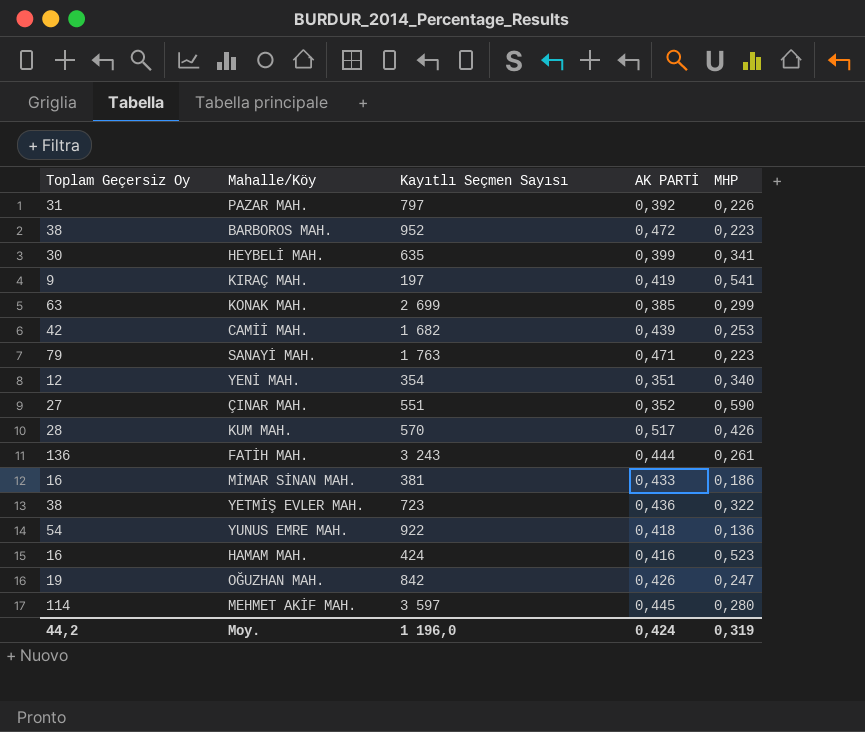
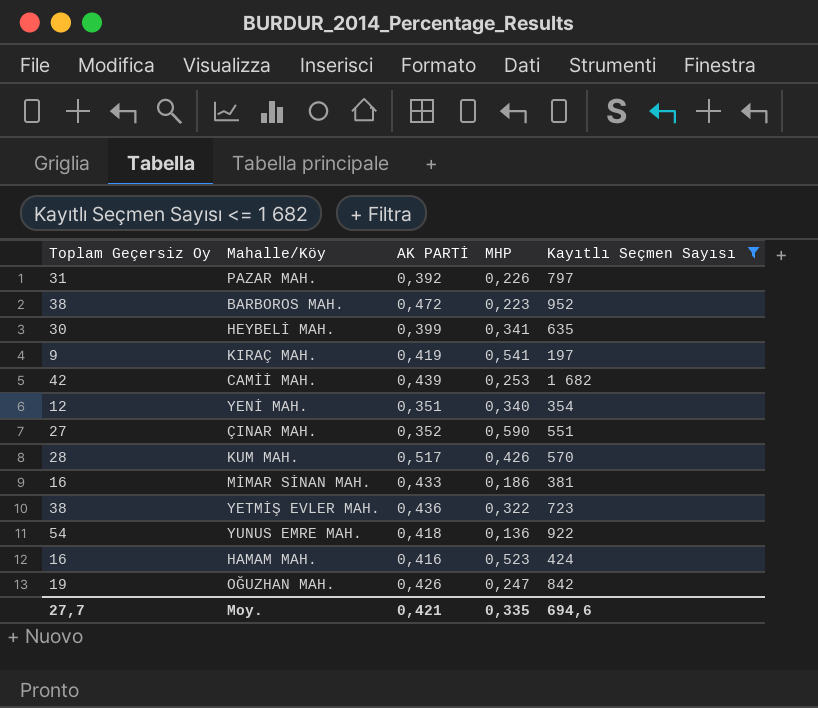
filter: none -> Kayıtlı Seçmen Sayısı <= 1 682
column Kayıtlı Seçmen Sayısı | position: 3 -> 5
Moy. | Toplam Geçersiz Oy: 44,2 -> 27,7
Moy. | AK PARTİ: 0,424 -> 0,421
Moy. | MHP: 0,319 -> 0,335
Moy. | Kayıtlı Seçmen Sayısı: 1 196,0 -> 694,6

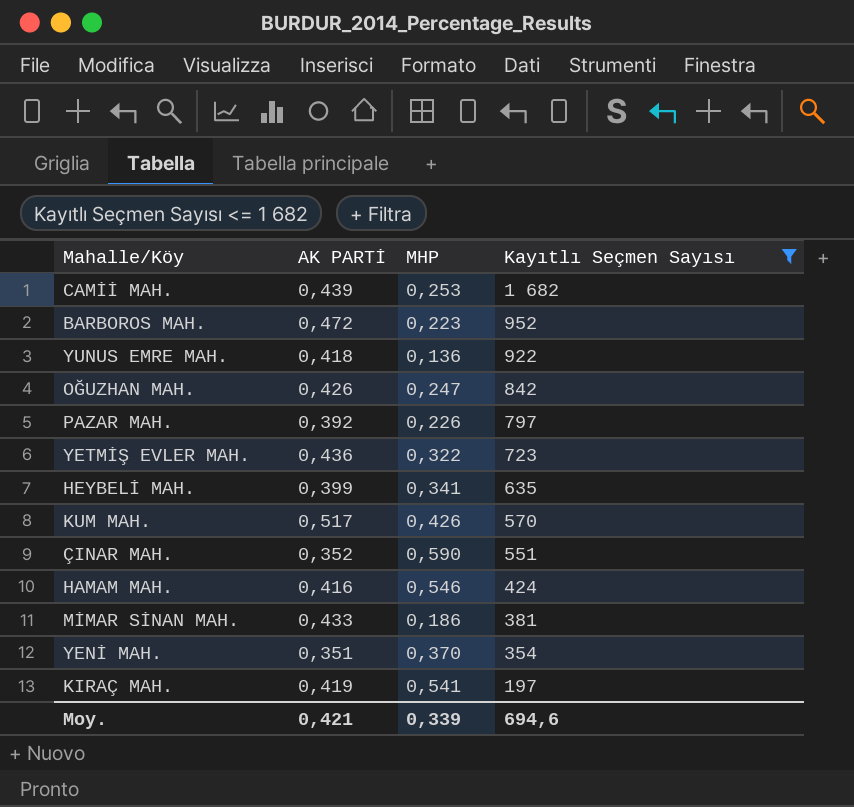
row order: none -> Kayıtlı Seçmen Sayısı descending
column Toplam Geçersiz Oy | position: 1 -> none
HAMAM MAH. | MHP: 0,523 -> 0,546
YENİ MAH. | MHP: 0,340 -> 0,370
Moy. | MHP: 0,335 -> 0,339

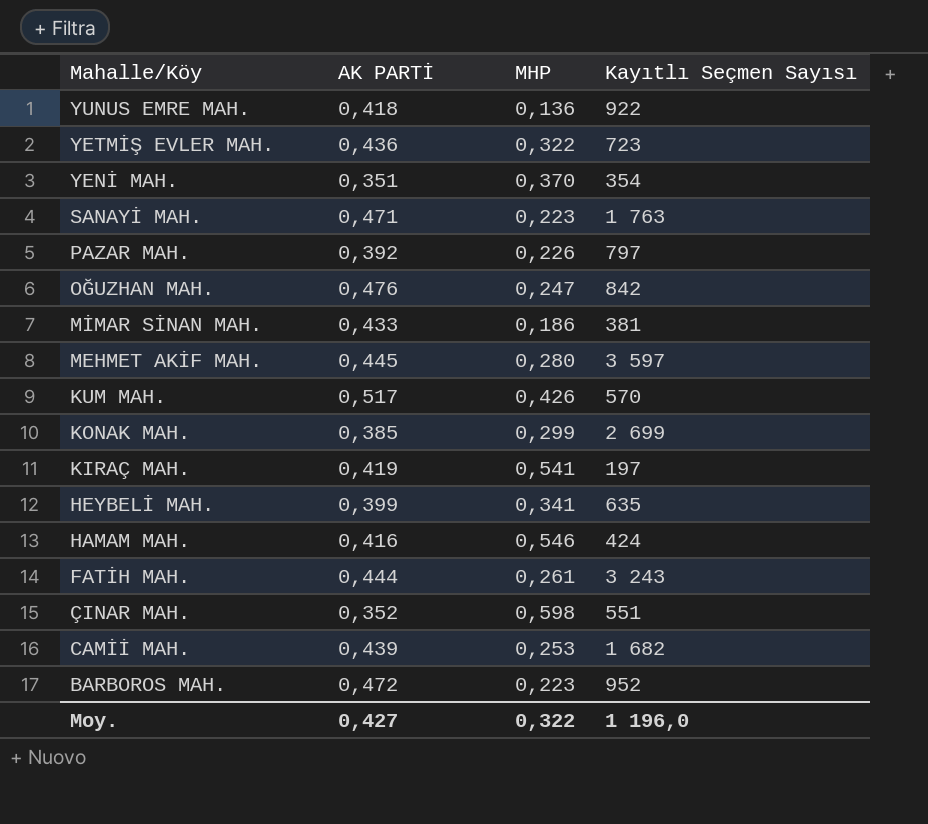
filter: Kayıtlı Seçmen Sayısı <= 1 682 -> none
row order: Kayıtlı Seçmen Sayısı descending -> Mahalle/Köy descending
OĞUZHAN MAH. | AK PARTİ: 0,426 -> 0,476
ÇINAR MAH. | MHP: 0,590 -> 0,598
Moy. | AK PARTİ: 0,421 -> 0,427
Moy. | MHP: 0,339 -> 0,322
Moy. | Kayıtlı Seçmen Sayısı: 694,6 -> 1 196,0

